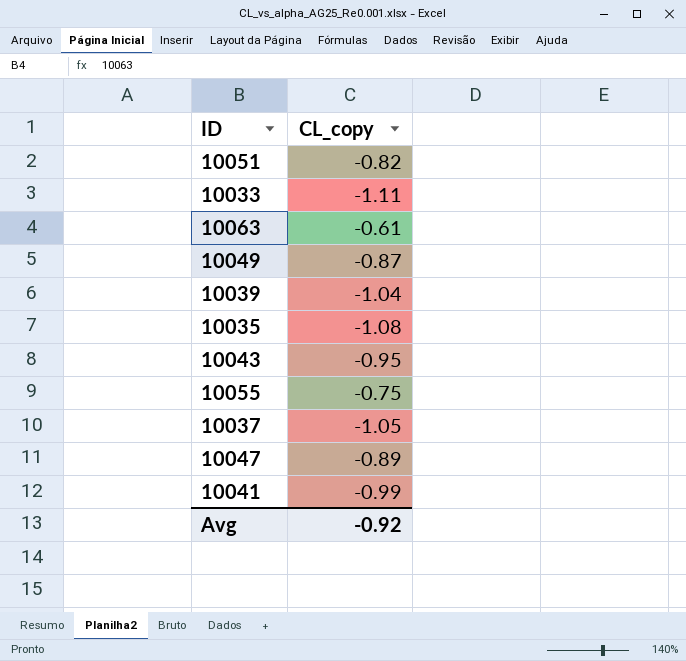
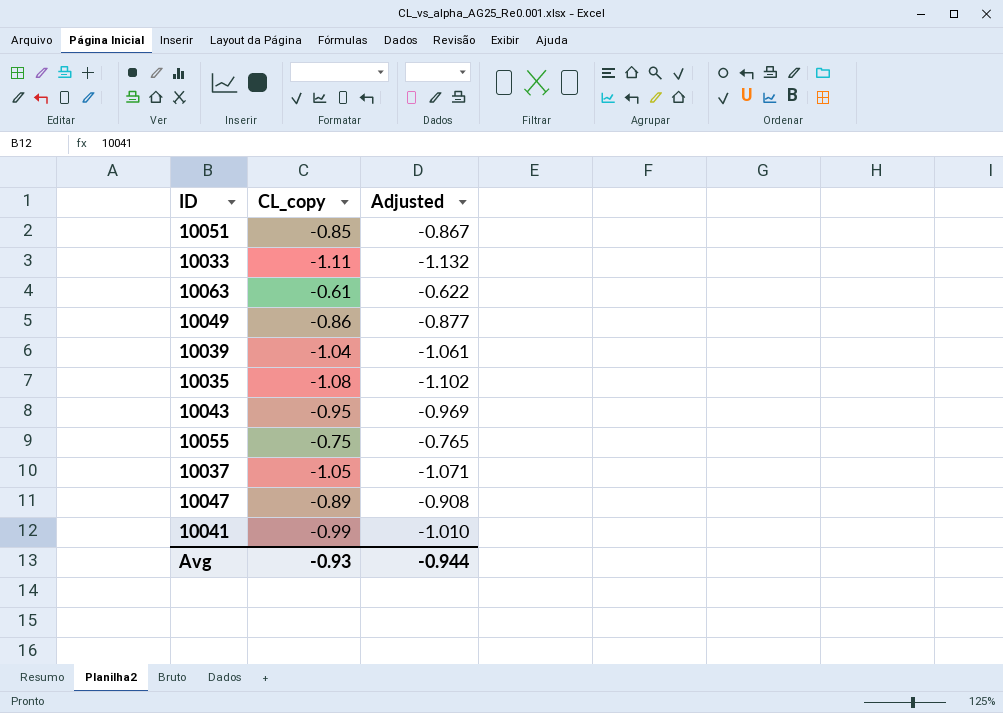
column Adjusted | formula: none -> [CL_copy] * 1.02
10051 | CL_copy: -0.82 -> -0.85
10049 | CL_copy: -0.87 -> -0.86
Avg | CL_copy: -0.92 -> -0.93

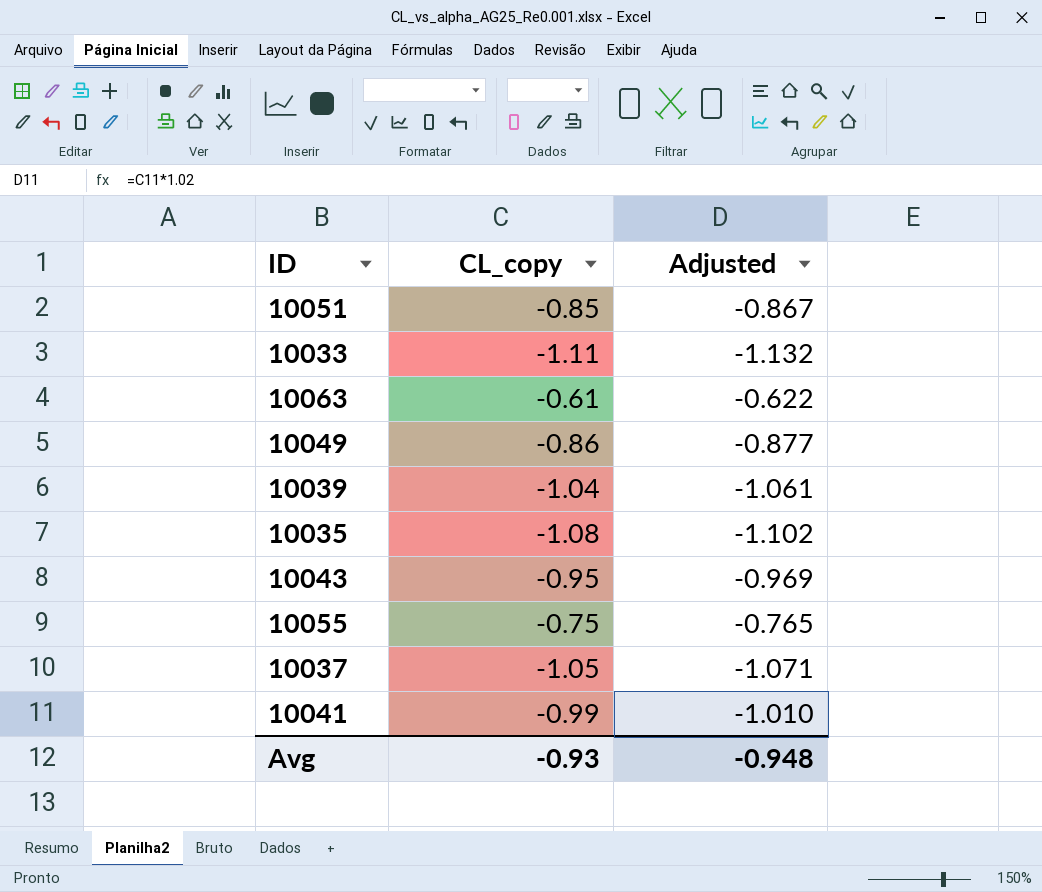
row 10047: -0.89 | -0.908 -> none
Avg | Adjusted: -0.944 -> -0.948

